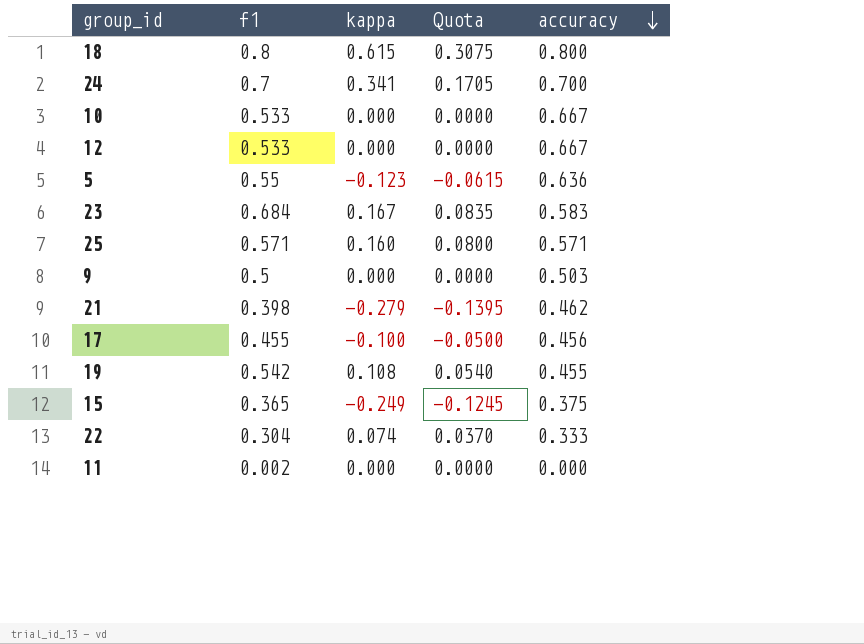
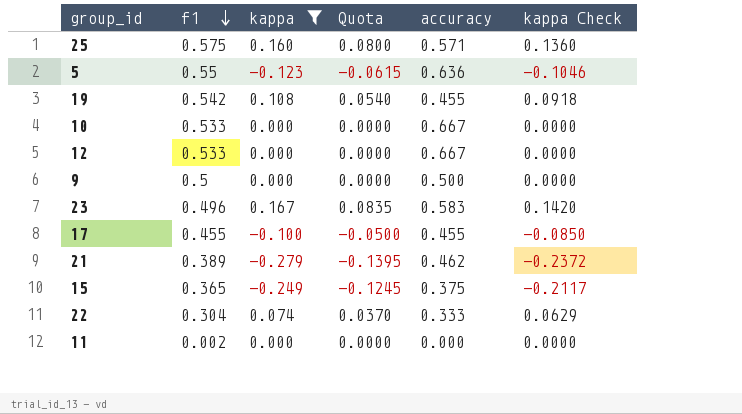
filter: none -> kappa <= 0.167
row order: accuracy descending -> f1 descending
column kappa Check | formula: none -> [kappa] * 0.85
25 | f1: 0.571 -> 0.575
9 | accuracy: 0.503 -> 0.500
23 | f1: 0.684 -> 0.496
17 | accuracy: 0.456 -> 0.455
21 | f1: 0.398 -> 0.389

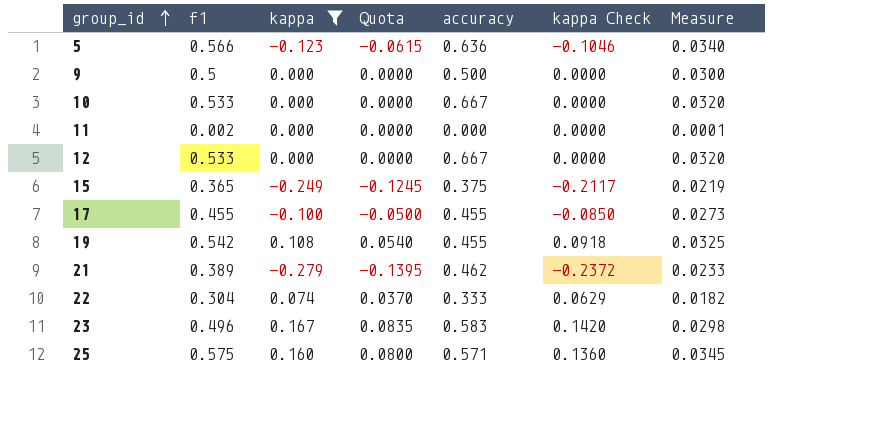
row order: f1 descending -> group_id ascending
column Measure | formula: none -> [f1] * 0.06
5 | f1: 0.55 -> 0.566

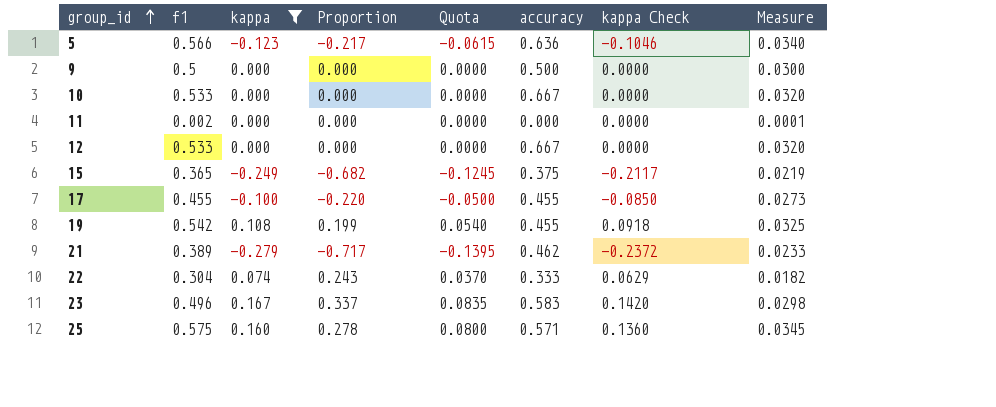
column Proportion | formula: none -> [kappa] / [f1]

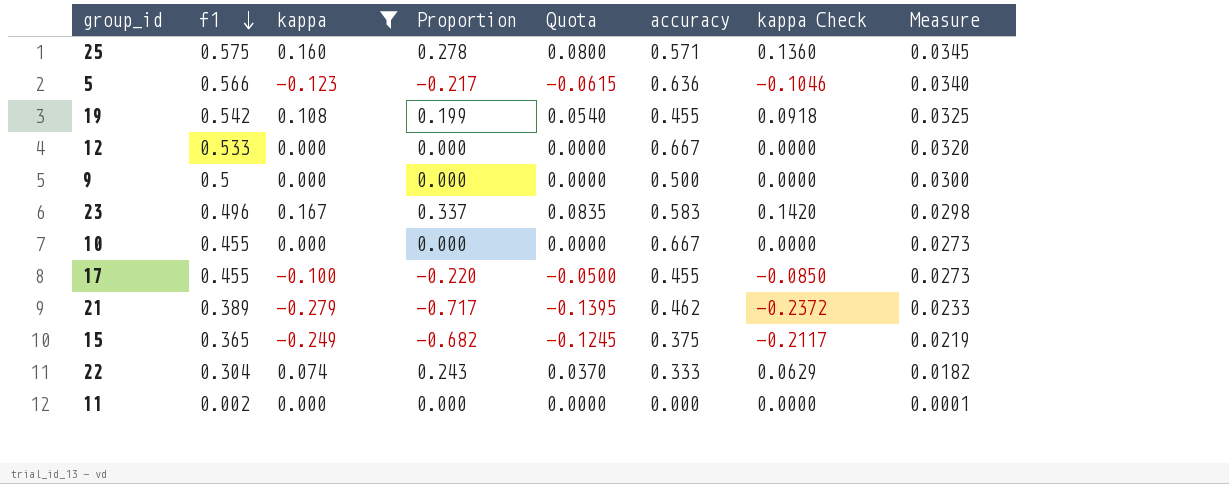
row order: group_id ascending -> f1 descending
10 | f1: 0.533 -> 0.455
10 | Measure: 0.0320 -> 0.0273

